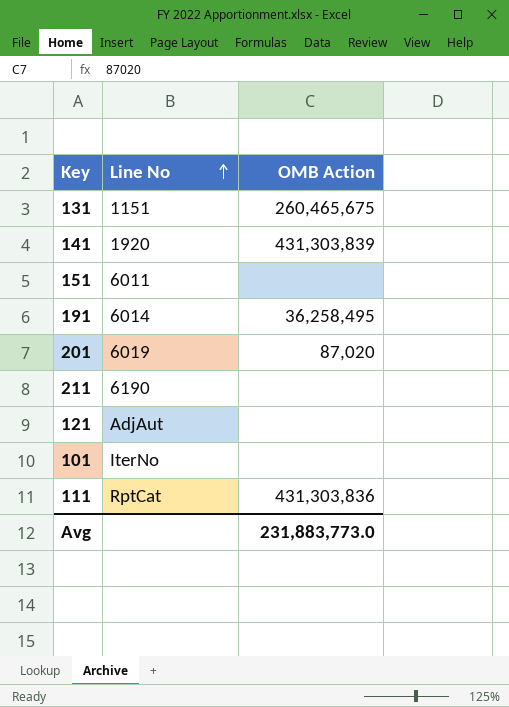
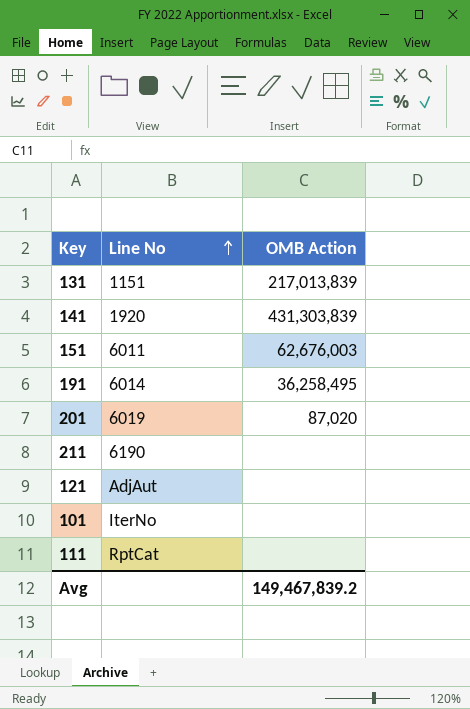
131 | OMB Action: 260,465,675 -> 217,013,839
151 | OMB Action: none -> 62,676,003
111 | OMB Action: 431,303,836 -> none
Avg | OMB Action: 231,883,773.0 -> 149,467,839.2

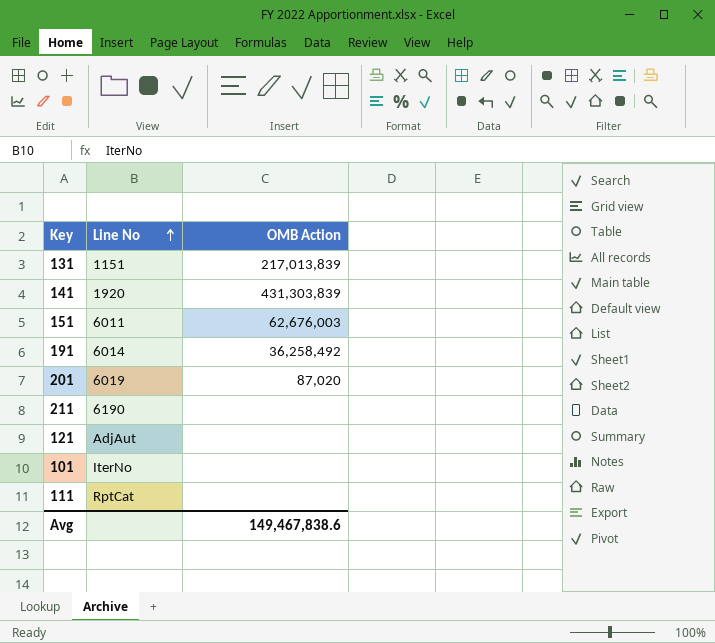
191 | OMB Action: 36,258,495 -> 36,258,492
Avg | OMB Action: 149,467,839.2 -> 149,467,838.6

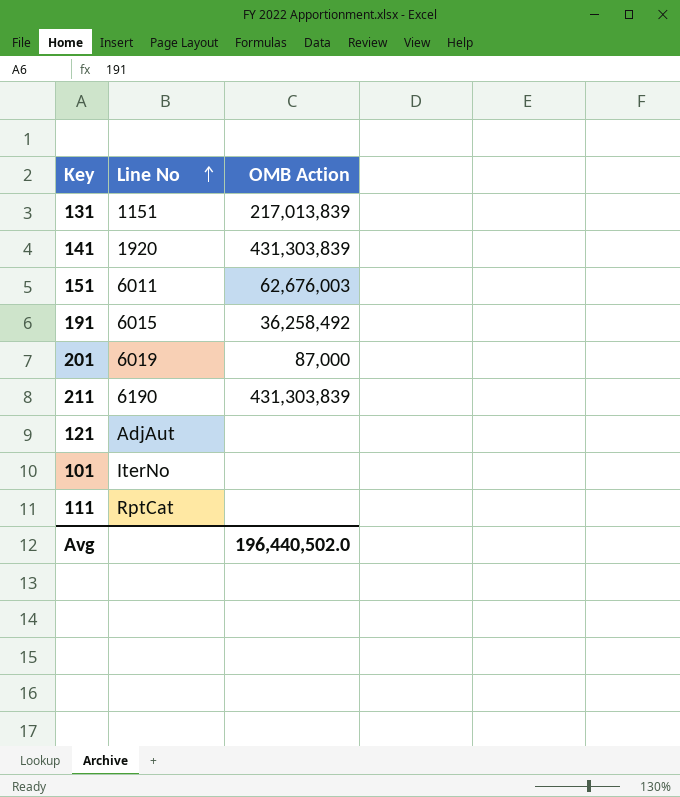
191 | Line No: 6014 -> 6015
201 | OMB Action: 87,020 -> 87,000
211 | OMB Action: none -> 431,303,839
Avg | OMB Action: 149,467,838.6 -> 196,440,502.0

